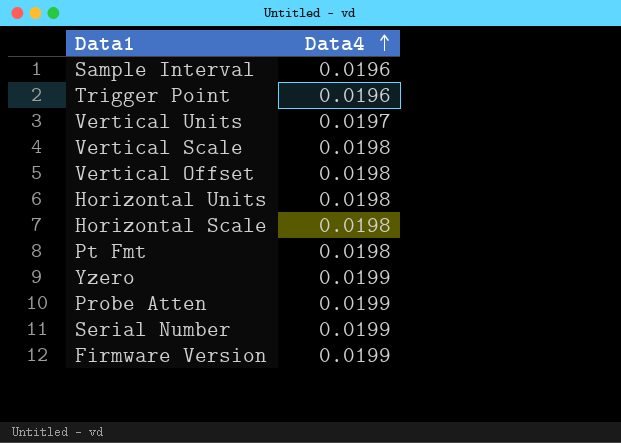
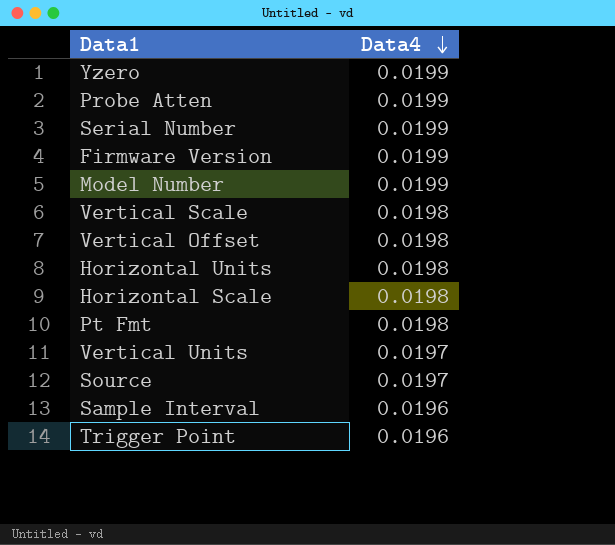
row order: Data4 ascending -> Data4 descending
row Model Number: none -> 0.0199
row Source: none -> 0.0197

